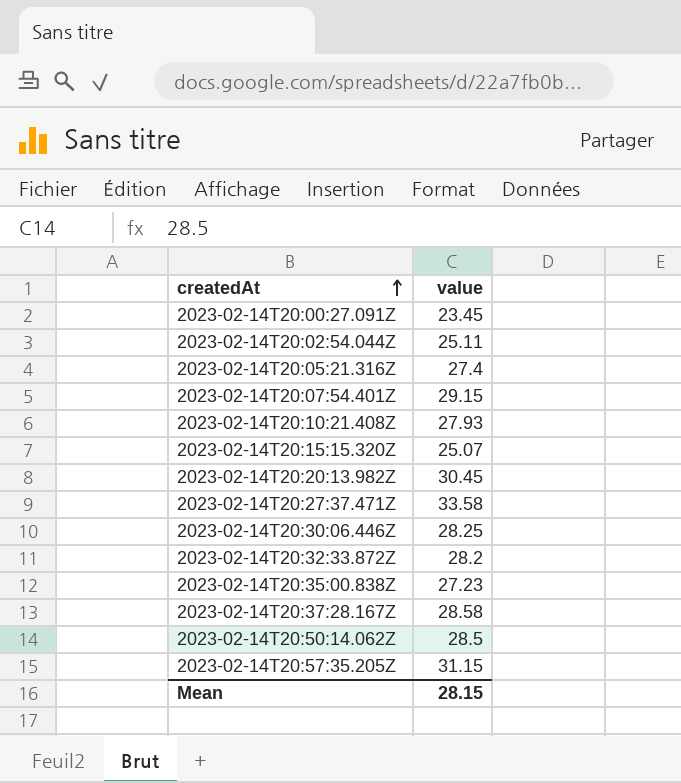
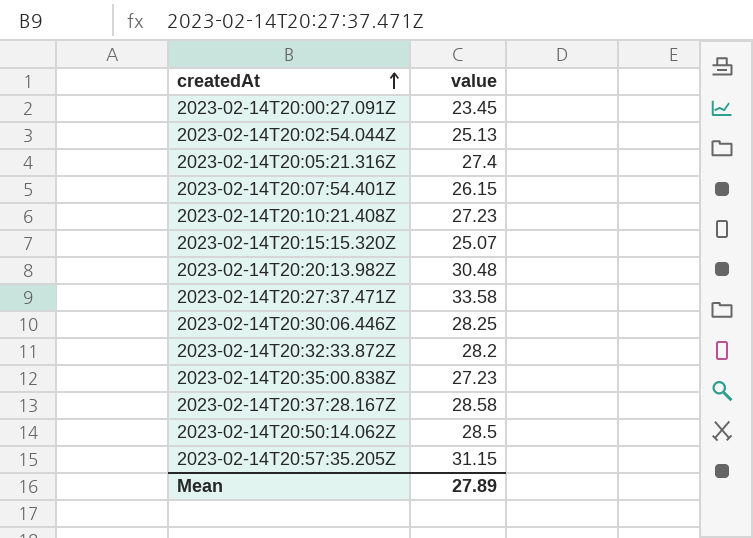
2023-02-14T20:02:54.044Z | value: 25.11 -> 25.13
2023-02-14T20:07:54.401Z | value: 29.15 -> 26.15
2023-02-14T20:10:21.408Z | value: 27.93 -> 27.23
2023-02-14T20:20:13.982Z | value: 30.45 -> 30.48
Mean | value: 28.15 -> 27.89

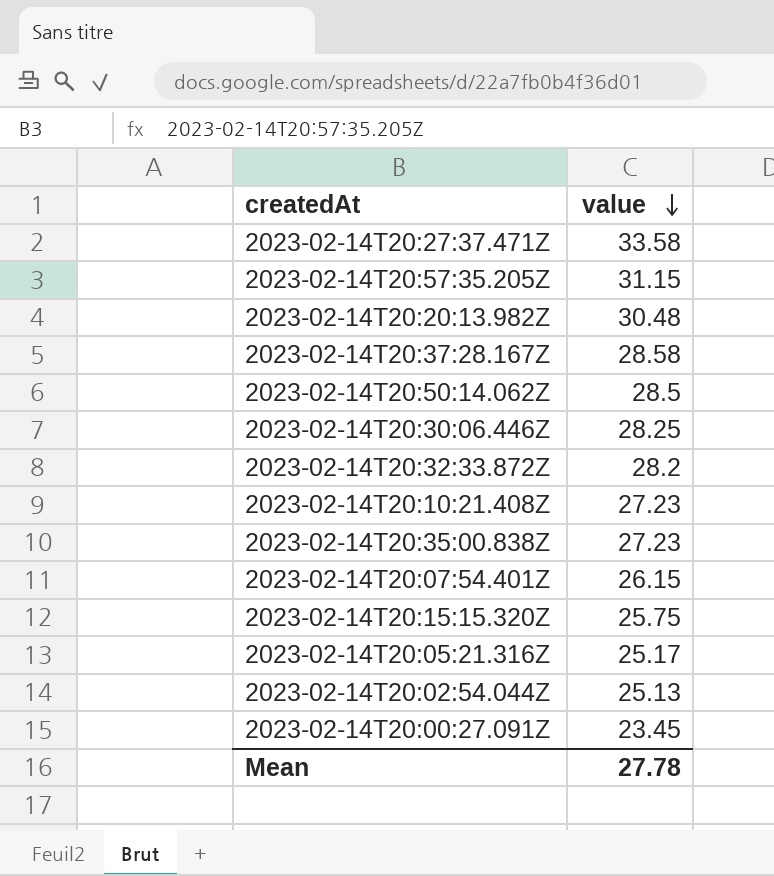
row order: createdAt ascending -> value descending
2023-02-14T20:15:15.320Z | value: 25.07 -> 25.75
2023-02-14T20:05:21.316Z | value: 27.4 -> 25.17
Mean | value: 27.89 -> 27.78

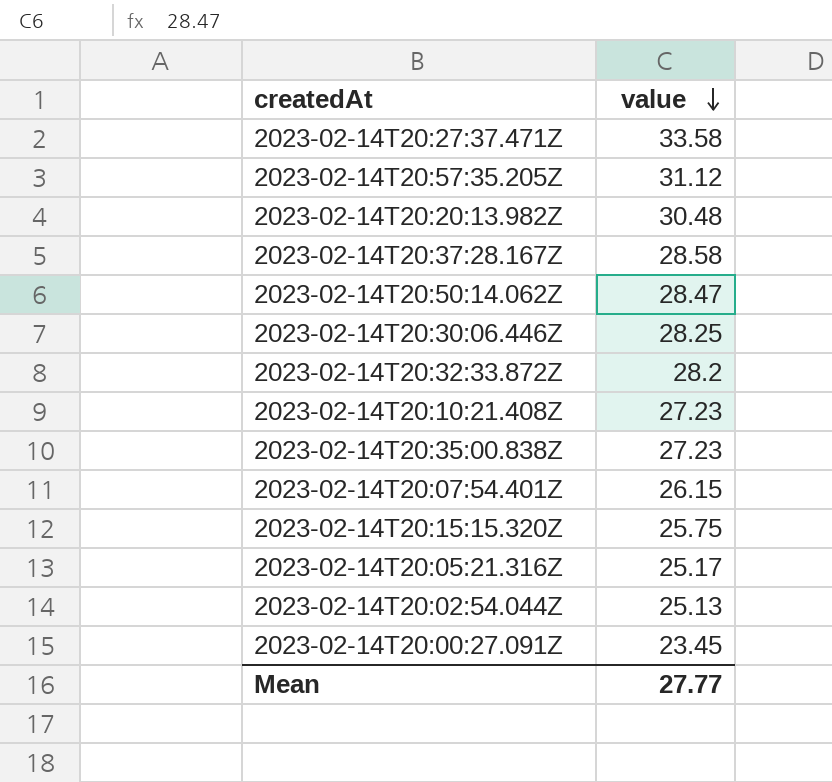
2023-02-14T20:57:35.205Z | value: 31.15 -> 31.12
2023-02-14T20:50:14.062Z | value: 28.5 -> 28.47
Mean | value: 27.78 -> 27.77

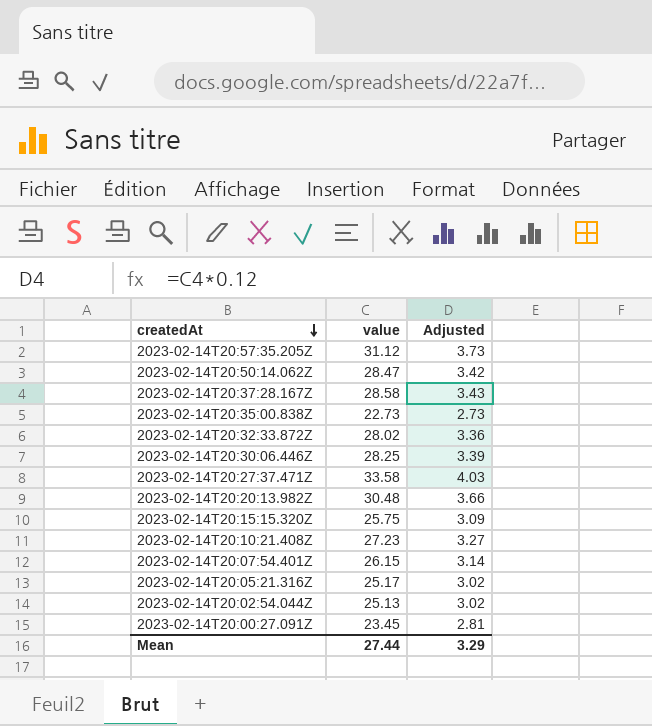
row order: value descending -> createdAt descending
column Adjusted | formula: none -> [value] * 0.12
2023-02-14T20:35:00.838Z | value: 27.23 -> 22.73
2023-02-14T20:32:33.872Z | value: 28.2 -> 28.02
Mean | value: 27.77 -> 27.44

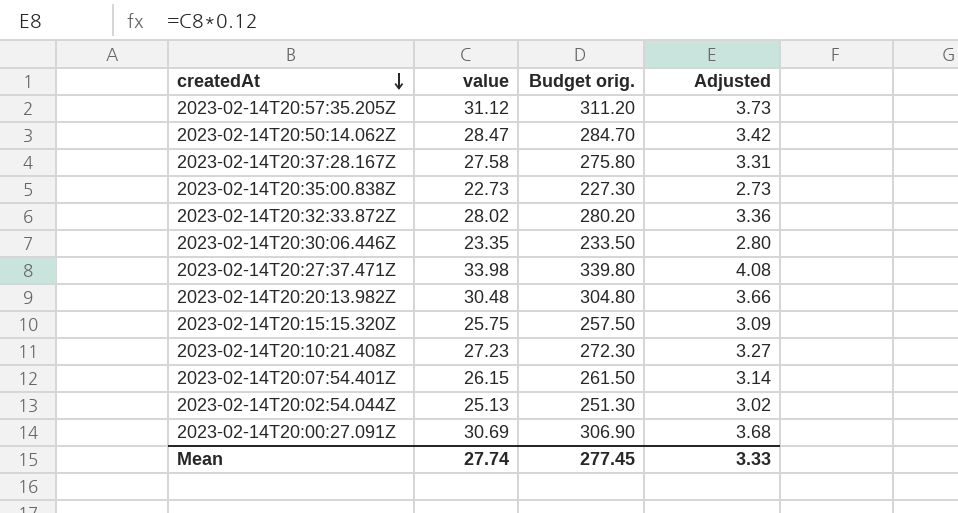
column Budget orig. | formula: none -> [value] * 10
row 2023-02-14T20:05:21.316Z: 25.17 | 3.02 -> none
2023-02-14T20:37:28.167Z | value: 28.58 -> 27.58
2023-02-14T20:37:28.167Z | Adjusted: 3.43 -> 3.31
2023-02-14T20:30:06.446Z | value: 28.25 -> 23.35
2023-02-14T20:30:06.446Z | Adjusted: 3.39 -> 2.80
2023-02-14T20:27:37.471Z | value: 33.58 -> 33.98
2023-02-14T20:27:37.471Z | Adjusted: 4.03 -> 4.08
2023-02-14T20:00:27.091Z | value: 23.45 -> 30.69
2023-02-14T20:00:27.091Z | Adjusted: 2.81 -> 3.68
Mean | value: 27.44 -> 27.74
Mean | Adjusted: 3.29 -> 3.33

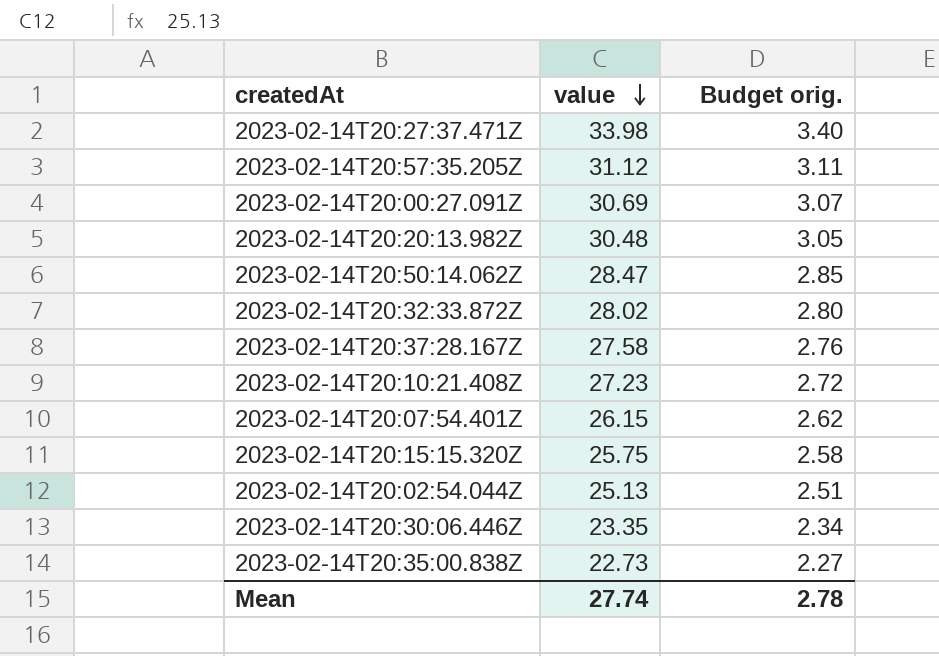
row order: createdAt descending -> value descending
column Adjusted | formula: [value] * 0.12 -> none
column Budget orig. | formula: [value] * 10 -> [value] * 0.1
Mean | Budget orig.: 277.45 -> 2.78

